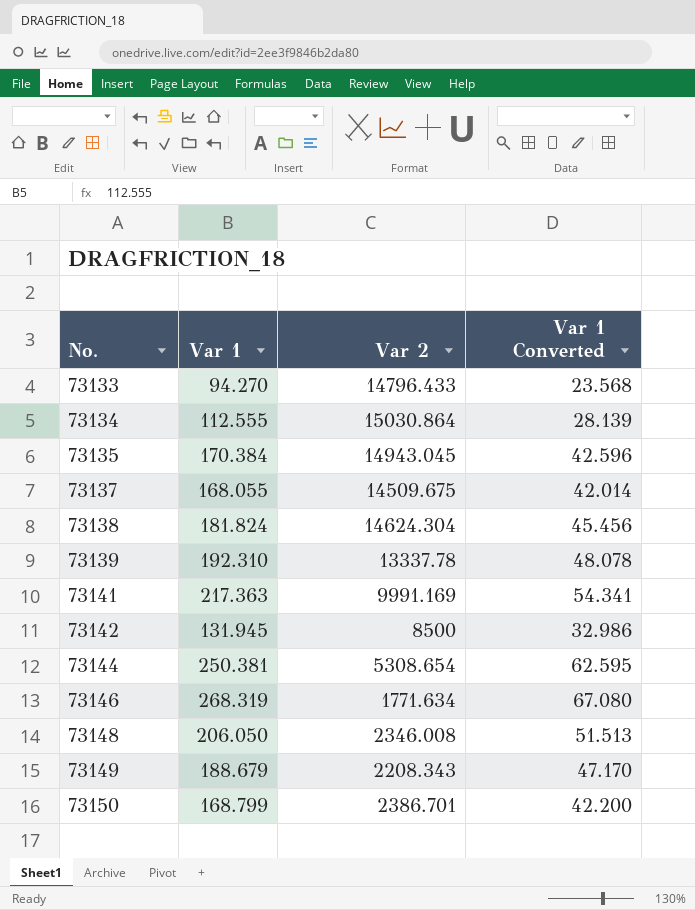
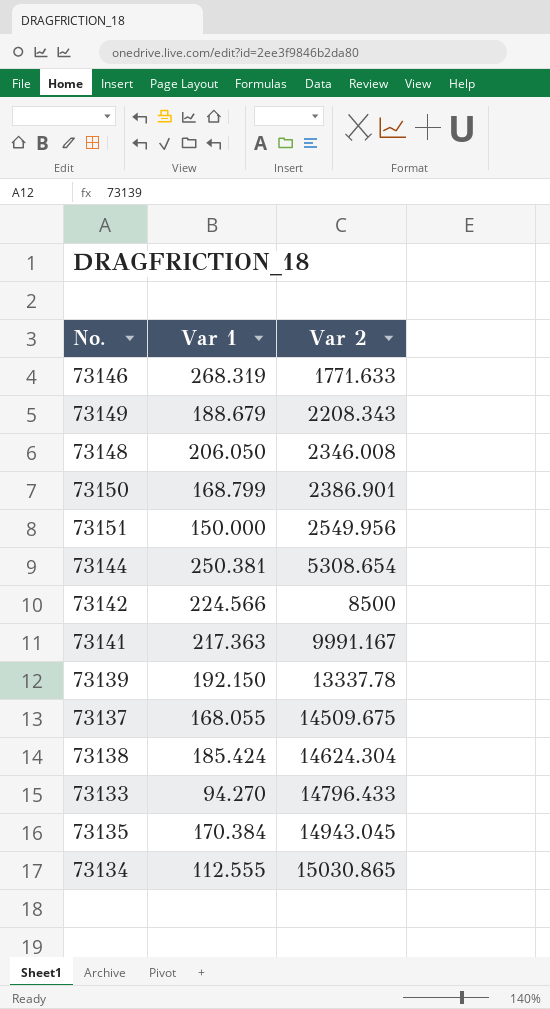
row order: No. ascending -> Var 2 ascending
column Var 1 Converted | formula: [Var 1] * 0.25 -> none
73146 | Var 2: 1771.634 -> 1771.633
73150 | Var 2: 2386.701 -> 2386.901
row 73151: none -> 150.000 | 2549.956
73142 | Var 1: 131.945 -> 224.566
73141 | Var 2: 9991.169 -> 9991.167
73139 | Var 1: 192.310 -> 192.150
73138 | Var 1: 181.824 -> 185.424
73134 | Var 2: 15030.864 -> 15030.865

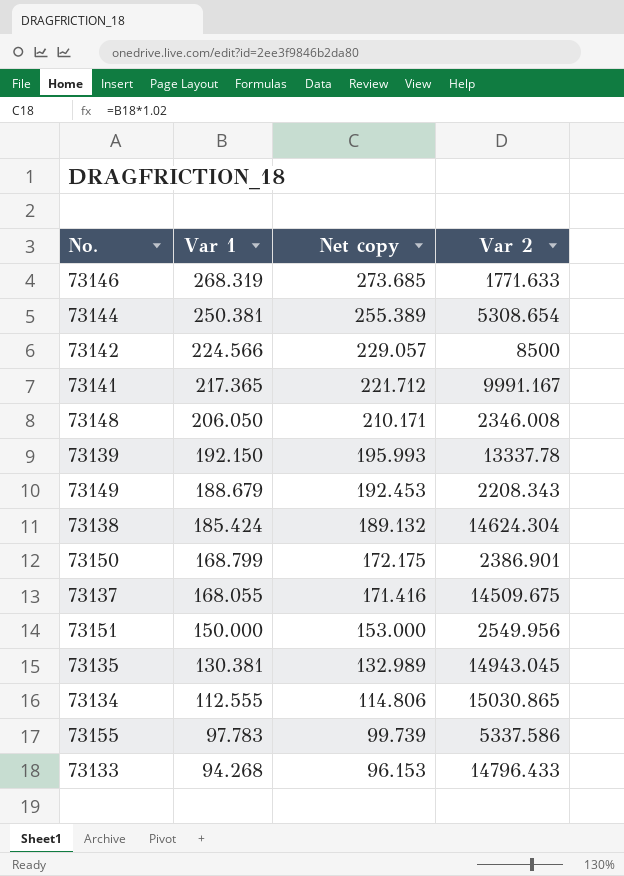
row order: Var 2 ascending -> Var 1 descending
column Net copy | formula: none -> [Var 1] * 1.02
73141 | Var 1: 217.363 -> 217.365
73135 | Var 1: 170.384 -> 130.381
row 73155: none -> 97.783 | 99.739 | 5337.586
73133 | Var 1: 94.270 -> 94.268

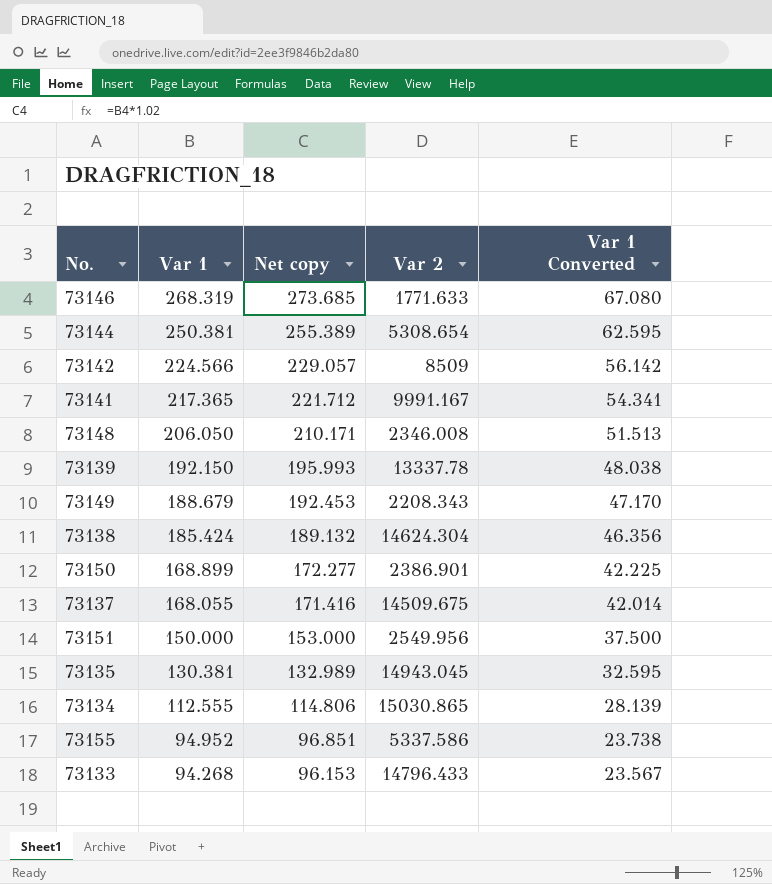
column Var 1 Converted | formula: none -> [Var 1] * 0.25
73142 | Var 2: 8500 -> 8509
73150 | Var 1: 168.799 -> 168.899
73150 | Net copy: 172.175 -> 172.277
73155 | Var 1: 97.783 -> 94.952
73155 | Net copy: 99.739 -> 96.851

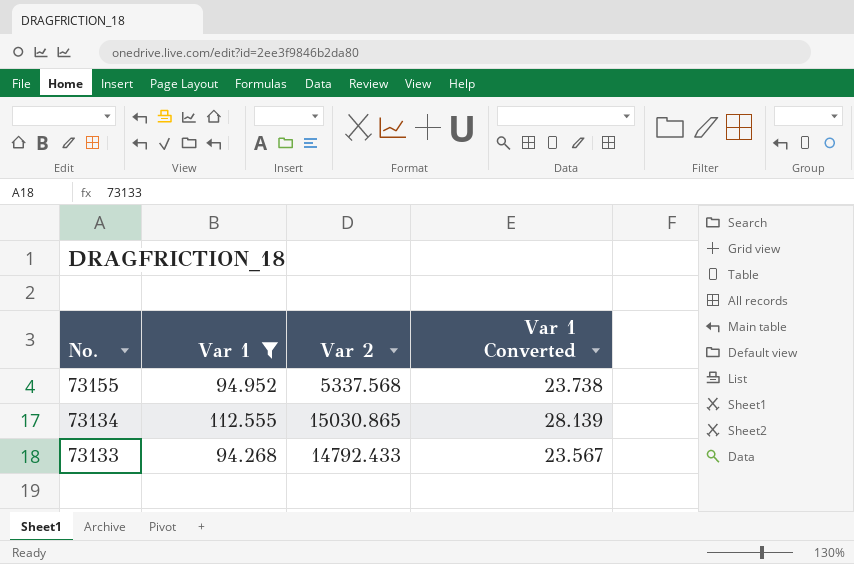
filter: none -> Var 1 <= 112.555
row order: Var 1 descending -> No. descending
column Net copy | formula: [Var 1] * 1.02 -> none
73155 | Var 2: 5337.586 -> 5337.568
73133 | Var 2: 14796.433 -> 14792.433

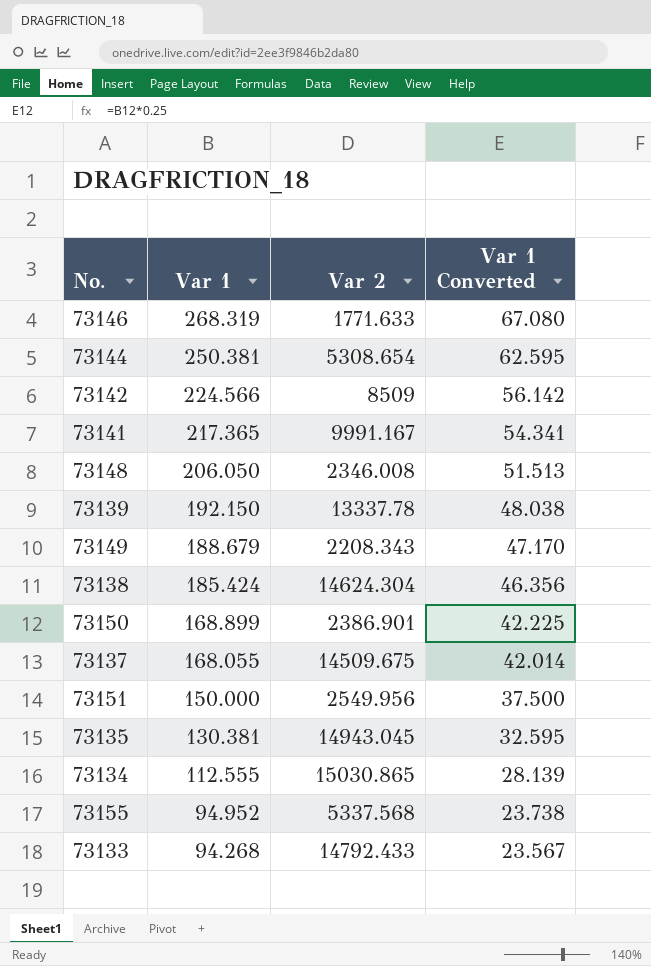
filter: Var 1 <= 112.555 -> none
row order: No. descending -> Var 1 descending

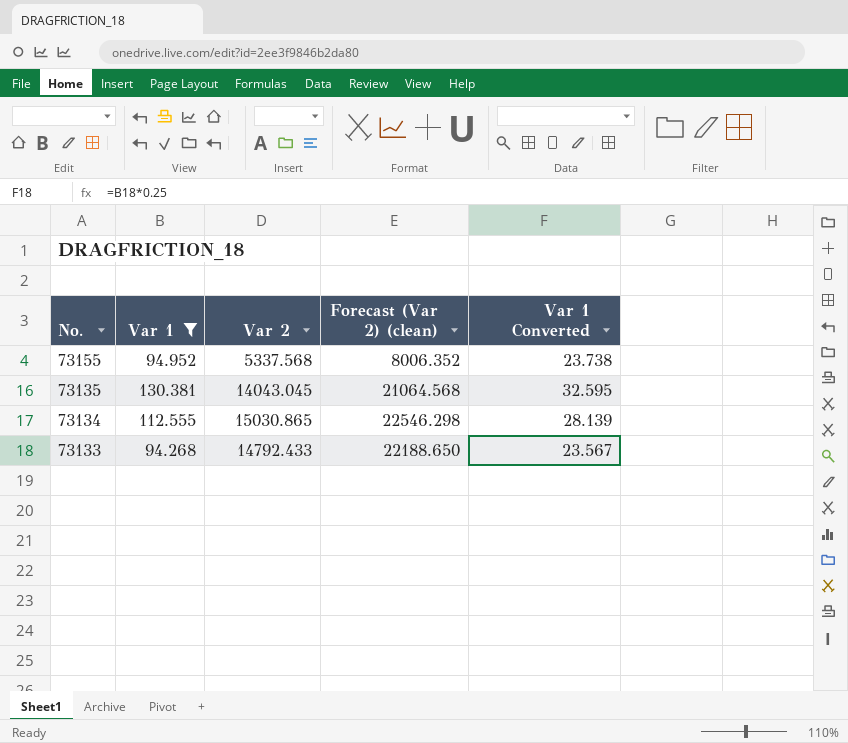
filter: none -> Var 1 <= 130.381
row order: Var 1 descending -> No. descending
column Forecast (Var 2) (clean) | formula: none -> [Var 2] * 1.5
73135 | Var 2: 14943.045 -> 14043.045

